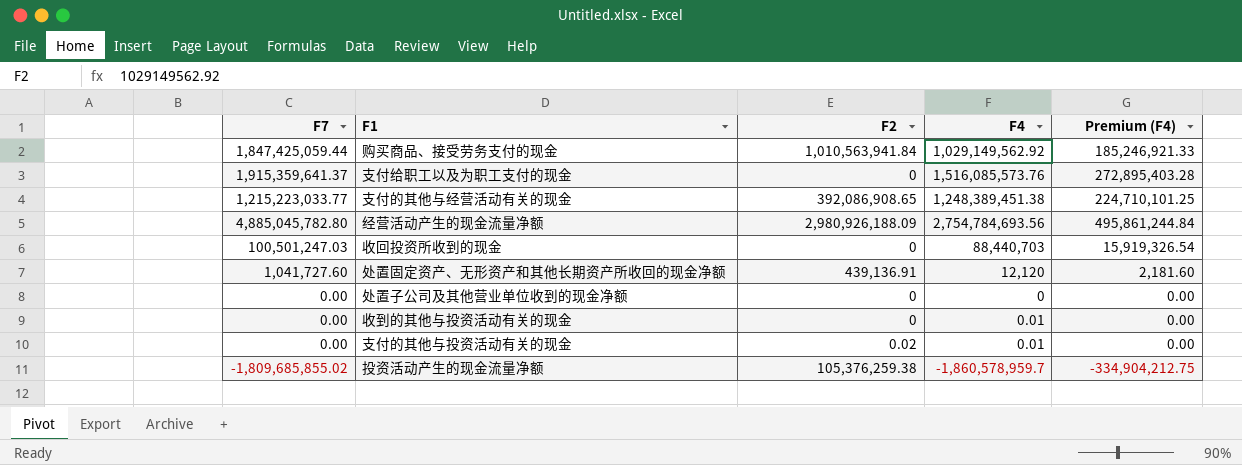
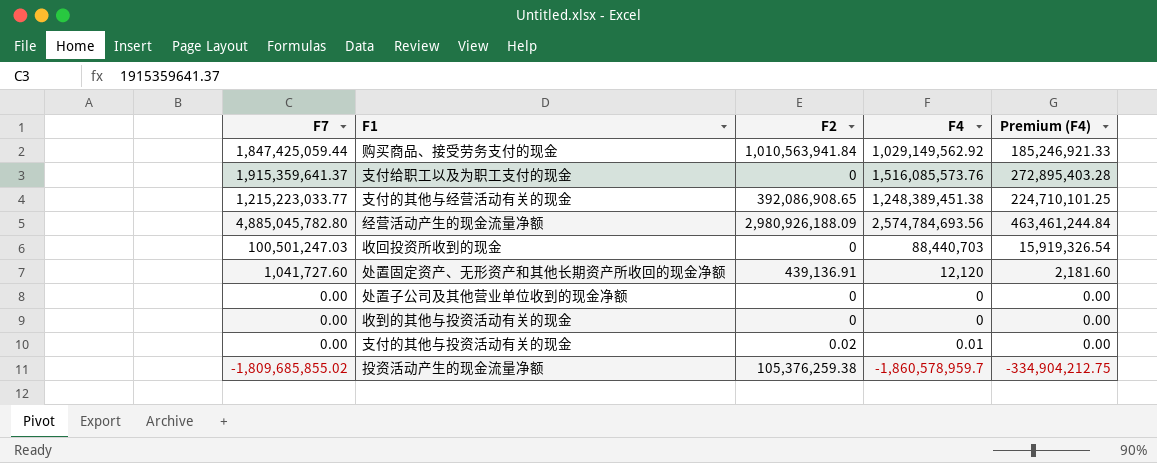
经营活动产生的现金流量净额 | F4: 2,754,784,693.56 -> 2,574,784,693.56
经营活动产生的现金流量净额 | Premium (F4): 495,861,244.84 -> 463,461,244.84
收到的其他与投资活动有关的现金 | F4: 0.01 -> 0

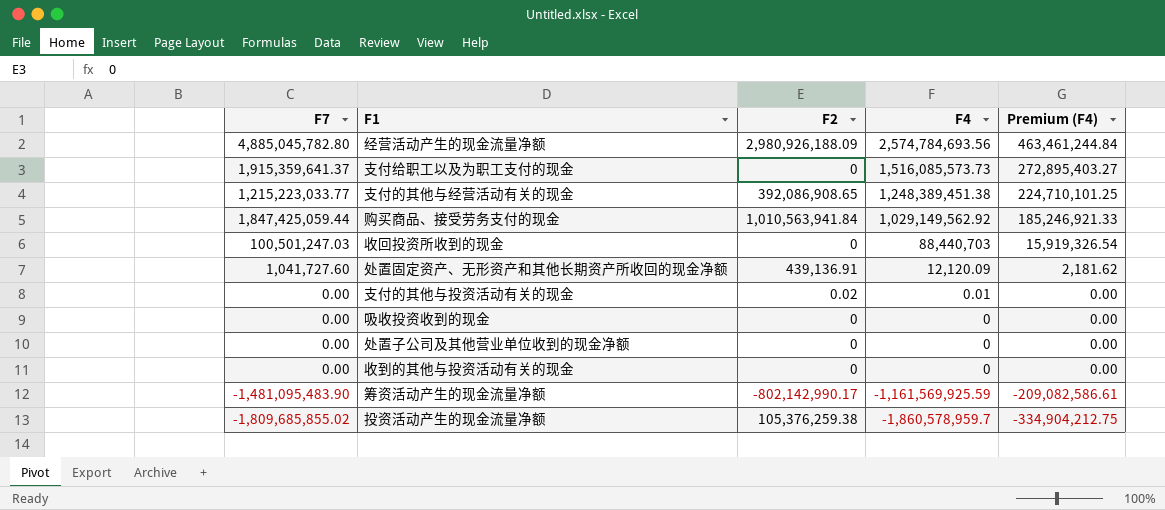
row order: none -> F4 descending
支付给职工以及为职工支付的现金 | F4: 1,516,085,573.76 -> 1,516,085,573.73
支付给职工以及为职工支付的现金 | Premium (F4): 272,895,403.28 -> 272,895,403.27
处置固定资产、无形资产和其他长期资产所收回的现金净额 | F4: 12,120 -> 12,120.09
处置固定资产、无形资产和其他长期资产所收回的现金净额 | Premium (F4): 2,181.60 -> 2,181.62
row 吸收投资收到的现金: none -> 0.00 | 0 | 0 | 0.00
row 筹资活动产生的现金流量净额: none -> -1,481,095,483.90 | -802,142,990.17 | -1,161,569,925.59 | -209,082,586.61

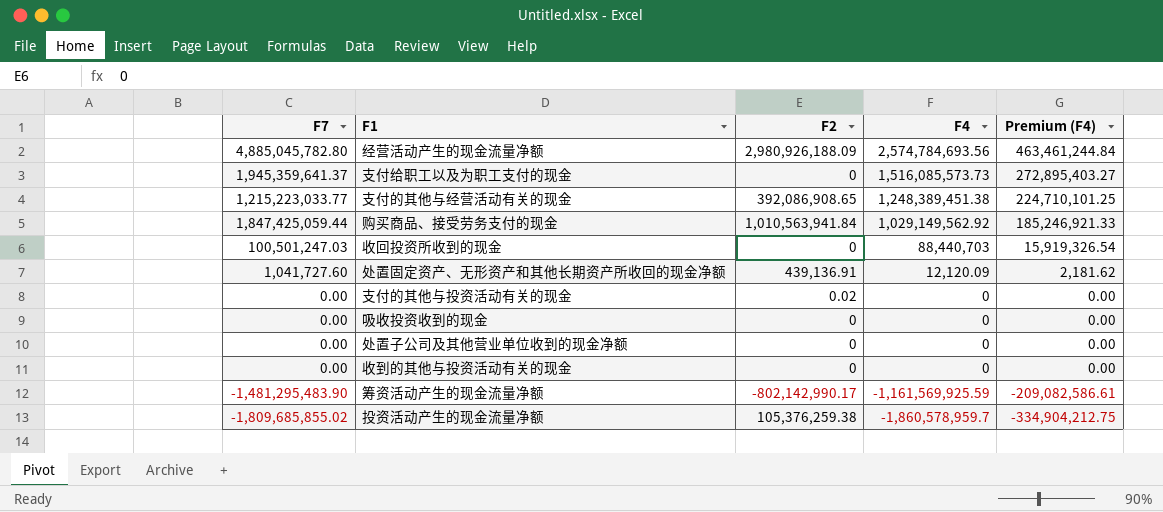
支付给职工以及为职工支付的现金 | F7: 1,915,359,641.37 -> 1,945,359,641.37
支付的其他与投资活动有关的现金 | F4: 0.01 -> 0
筹资活动产生的现金流量净额 | F7: -1,481,095,483.90 -> -1,481,295,483.90

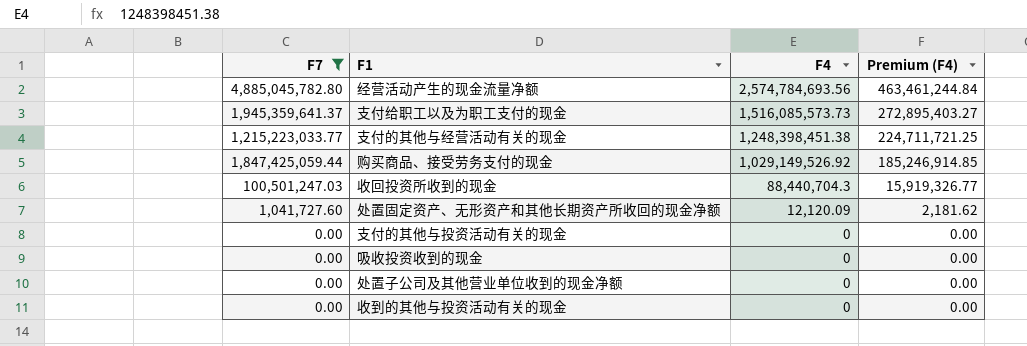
filter: none -> F7 >= 0.00
column F2 | position: 3 -> none
支付的其他与经营活动有关的现金 | F4: 1,248,389,451.38 -> 1,248,398,451.38
支付的其他与经营活动有关的现金 | Premium (F4): 224,710,101.25 -> 224,711,721.25
购买商品、接受劳务支付的现金 | F4: 1,029,149,562.92 -> 1,029,149,526.92
购买商品、接受劳务支付的现金 | Premium (F4): 185,246,921.33 -> 185,246,914.85
收回投资所收到的现金 | F4: 88,440,703 -> 88,440,704.3
收回投资所收到的现金 | Premium (F4): 15,919,326.54 -> 15,919,326.77

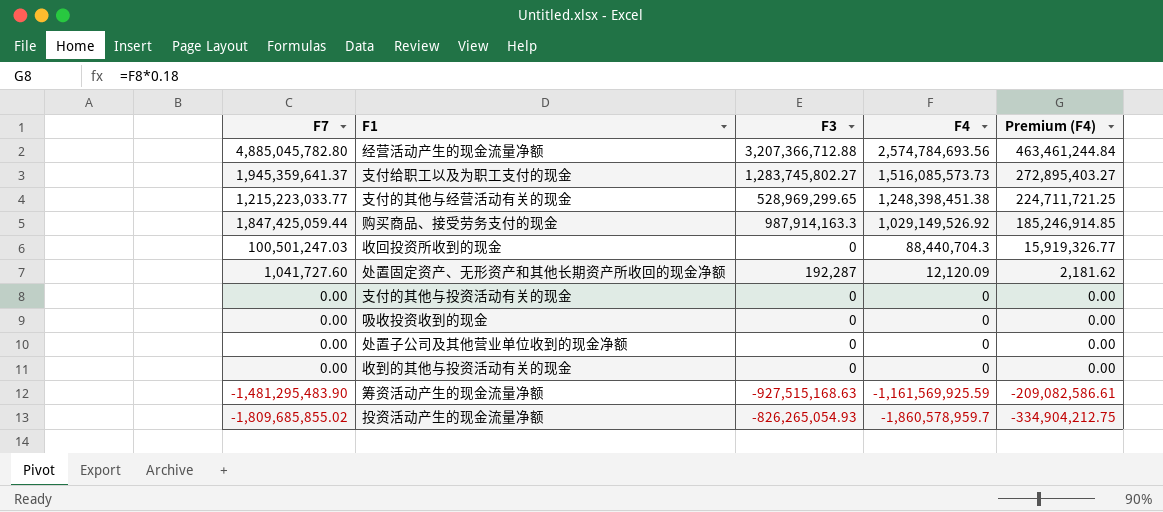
filter: F7 >= 0.00 -> none
column F3 | position: none -> 3

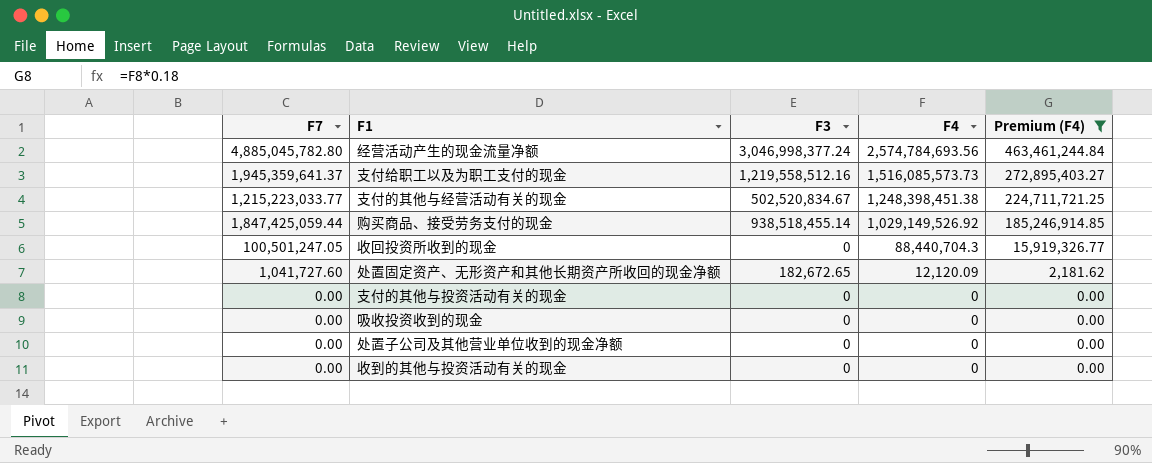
filter: none -> Premium (F4) >= 0.00
经营活动产生的现金流量净额 | F3: 3,207,366,712.88 -> 3,046,998,377.24
支付给职工以及为职工支付的现金 | F3: 1,283,745,802.27 -> 1,219,558,512.16
支付的其他与经营活动有关的现金 | F3: 528,969,299.65 -> 502,520,834.67
购买商品、接受劳务支付的现金 | F3: 987,914,163.3 -> 938,518,455.14
收回投资所收到的现金 | F7: 100,501,247.03 -> 100,501,247.05
处置固定资产、无形资产和其他长期资产所收回的现金净额 | F3: 192,287 -> 182,672.65

